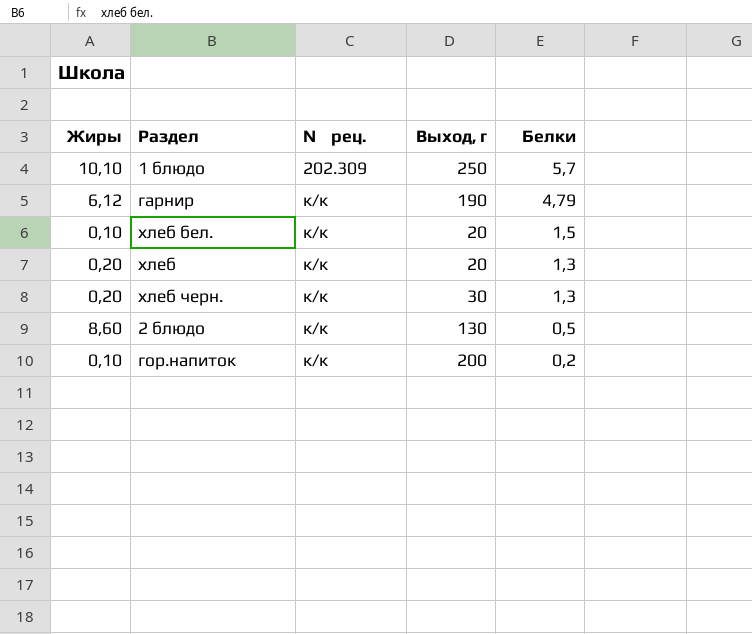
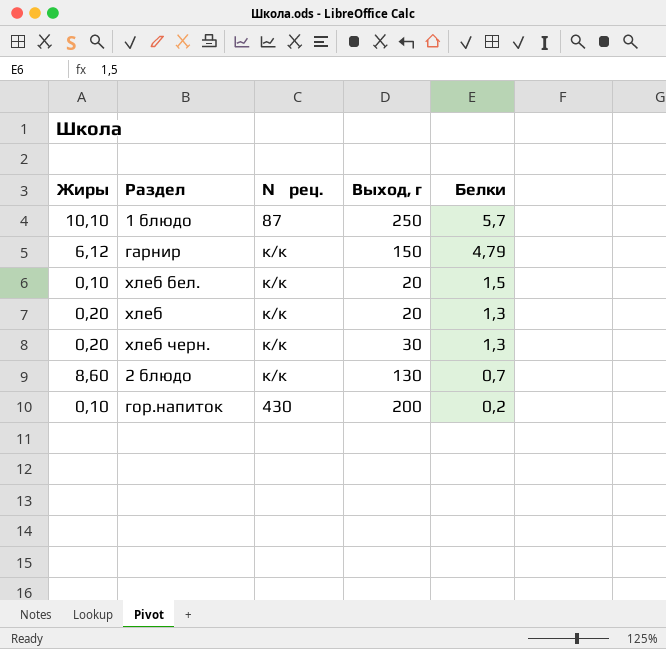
1 блюдо | № рец.: 202.309 -> 87
гарнир | Выход, г: 190 -> 150
2 блюдо | Белки: 0,5 -> 0,7
гор.напиток | № рец.: к/к -> 430

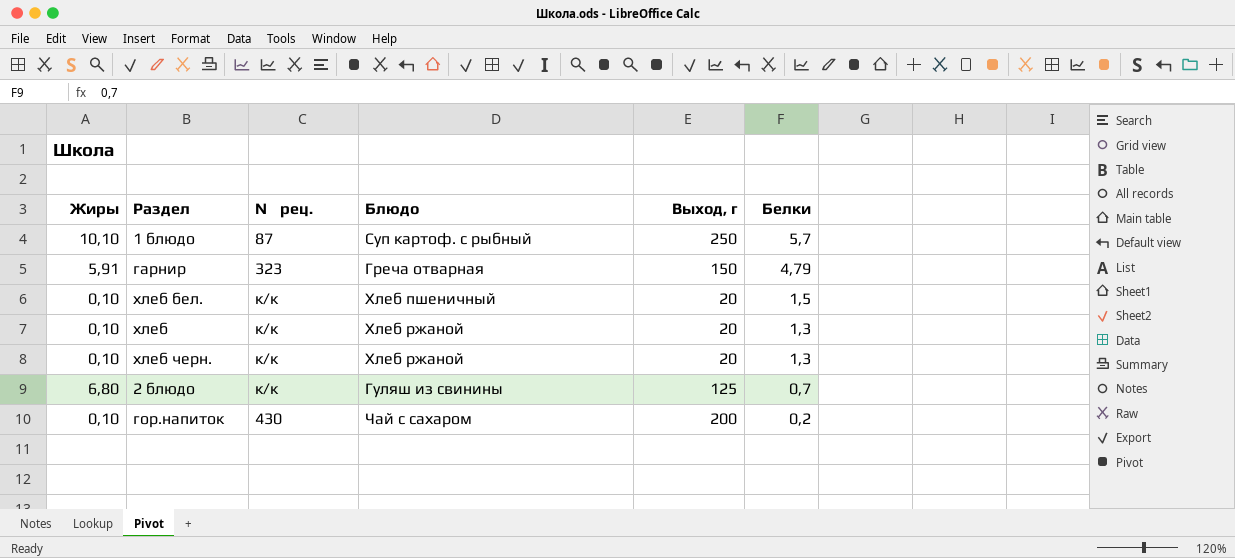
column Блюдо | position: none -> 4
гарнир | Жиры: 6,12 -> 5,91
гарнир | № рец.: к/к -> 323
хлеб | Жиры: 0,20 -> 0,10
хлеб черн. | Жиры: 0,20 -> 0,10
хлеб черн. | Выход, г: 30 -> 20
2 блюдо | Жиры: 8,60 -> 6,80
2 блюдо | Выход, г: 130 -> 125

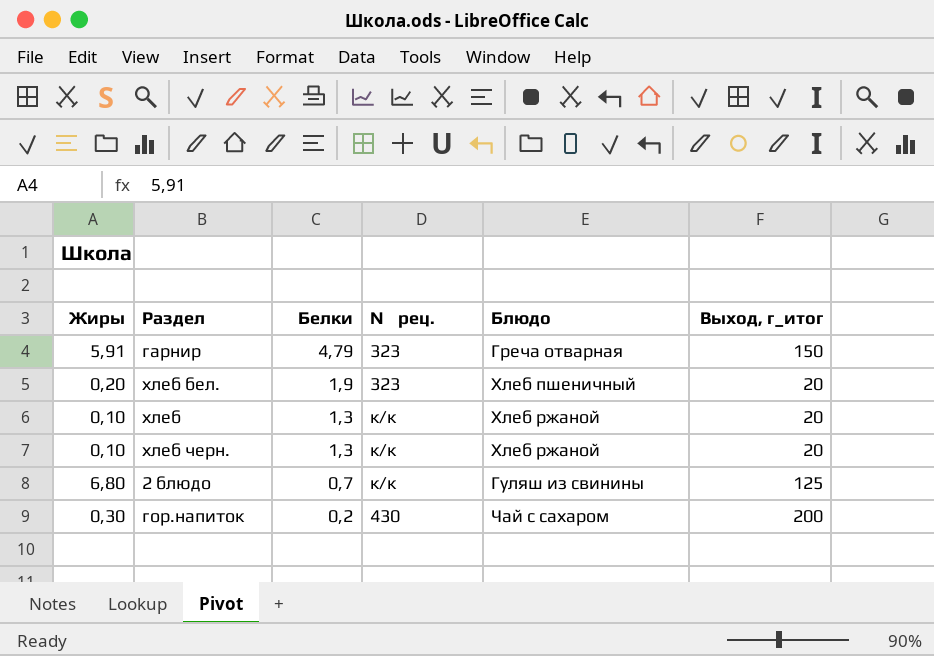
column Белки | position: 6 -> 3
column name: Выход, г -> Выход, г_итог
row 1 блюдо: 10,10 | 87 | Суп картоф. с рыбный | 250 | 5,7 -> none
хлеб бел. | Жиры: 0,10 -> 0,20
хлеб бел. | Белки: 1,5 -> 1,9
хлеб бел. | № рец.: к/к -> 323
гор.напиток | Жиры: 0,10 -> 0,30

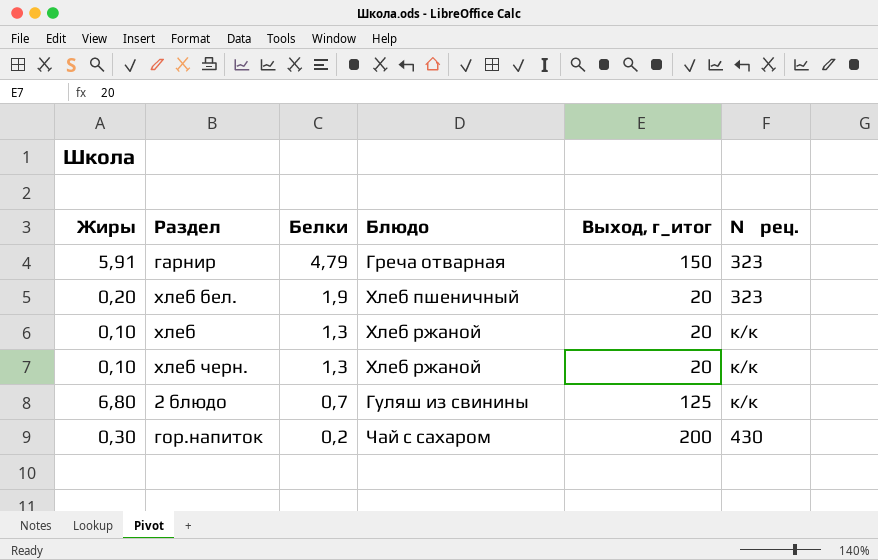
column № рец. | position: 4 -> 6

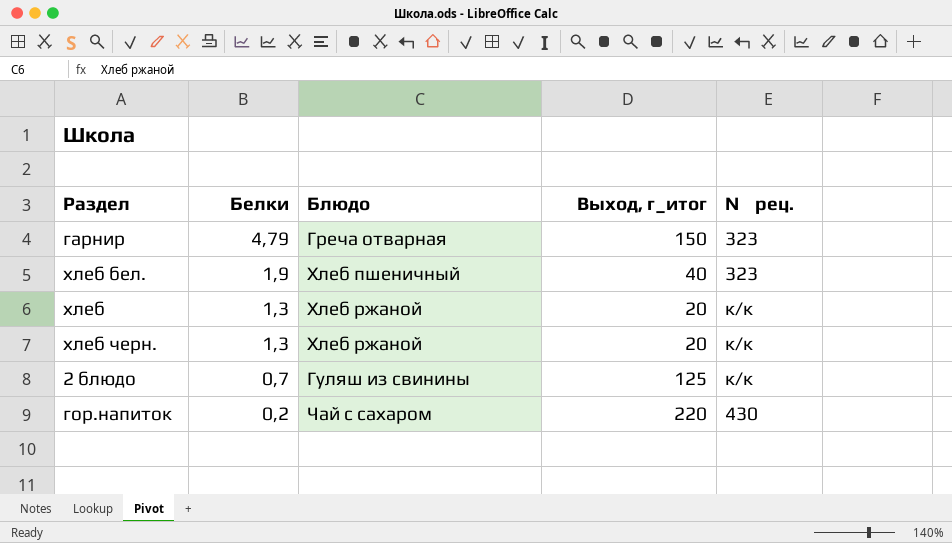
column Жиры | position: 1 -> none
хлеб бел. | Выход, г_итог: 20 -> 40
гор.напиток | Выход, г_итог: 200 -> 220

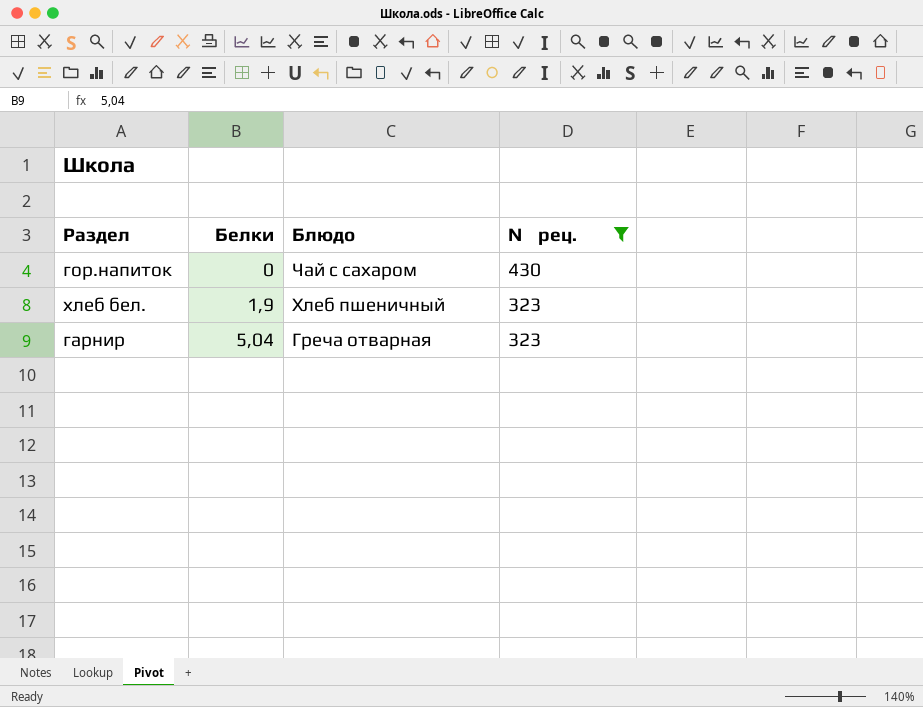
filter: none -> № рец. != к/к
row order: Белки descending -> Белки ascending
column Выход, г_итог | position: 4 -> none
гор.напиток | Белки: 0,2 -> 0
гарнир | Белки: 4,79 -> 5,04

